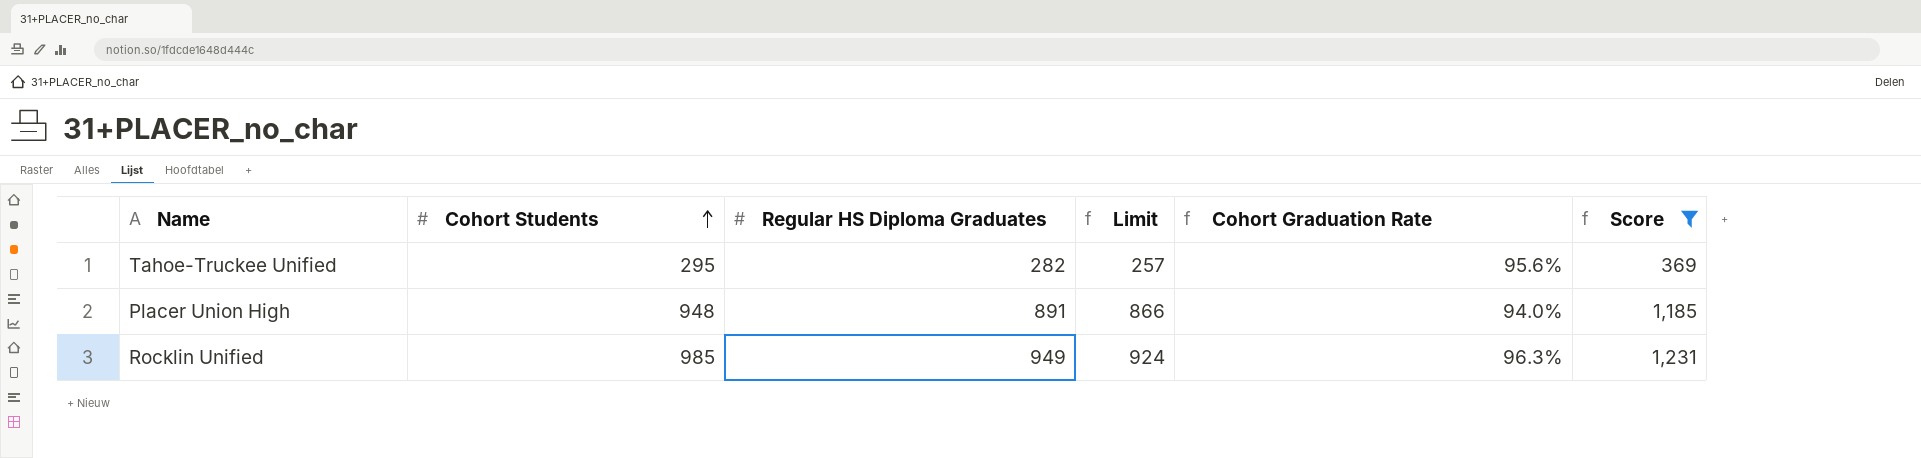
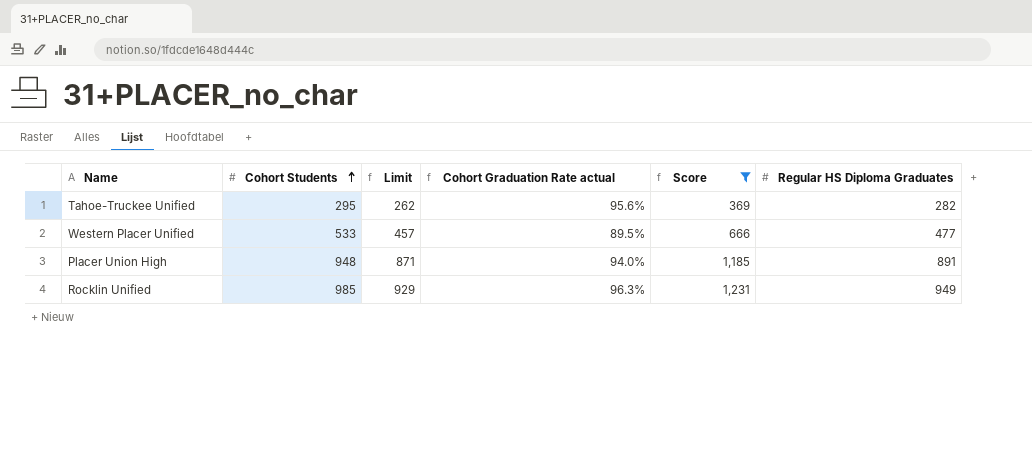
column Limit | formula: [Regular HS Diploma Graduates] - 25 -> [Regular HS Diploma Graduates] - 20
column name: Cohort Graduation Rate -> Cohort Graduation Rate actual
column Regular HS Diploma Graduates | position: 3 -> 6
row Western Placer Unified: none -> 533 | 457 | 89.5% | 666 | 477

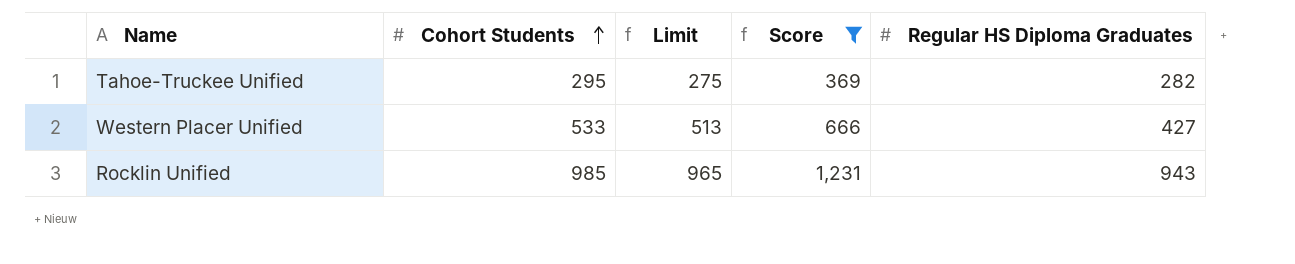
column Cohort Graduation Rate actual | formula: [Regular HS Diploma Graduates] / [Cohort Students] -> none
column Limit | formula: [Regular HS Diploma Graduates] - 20 -> [Cohort Students] - 20
row Placer Union High: 948 | 871 | 94.0% | 1,185 | 891 -> none
Western Placer Unified | Regular HS Diploma Graduates: 477 -> 427
Rocklin Unified | Regular HS Diploma Graduates: 949 -> 943

